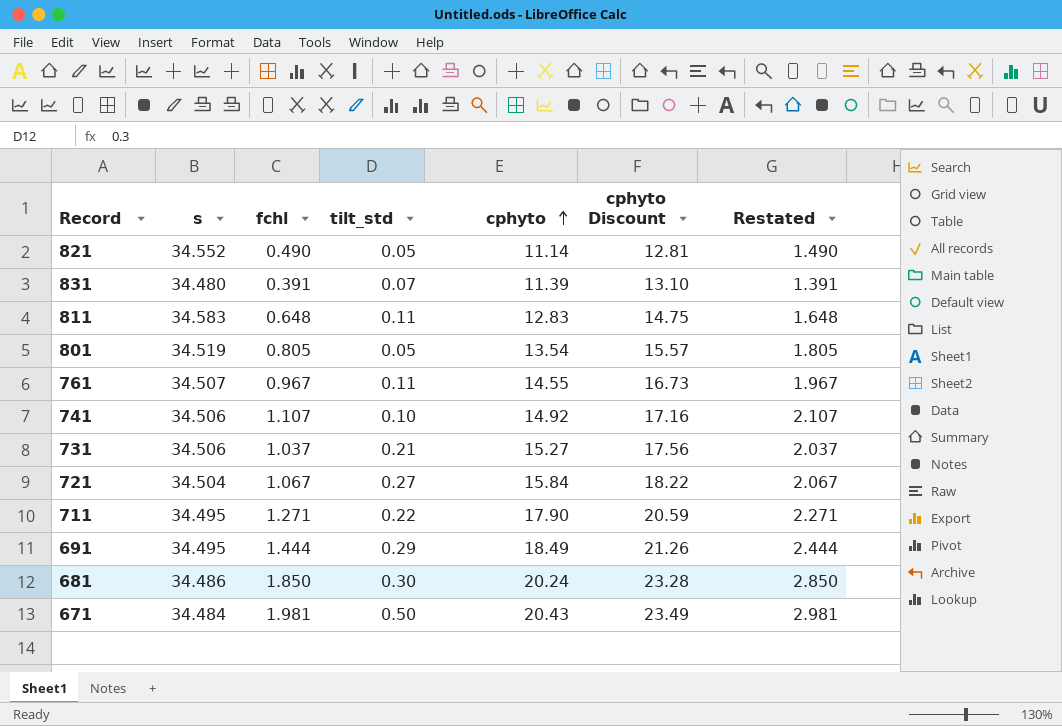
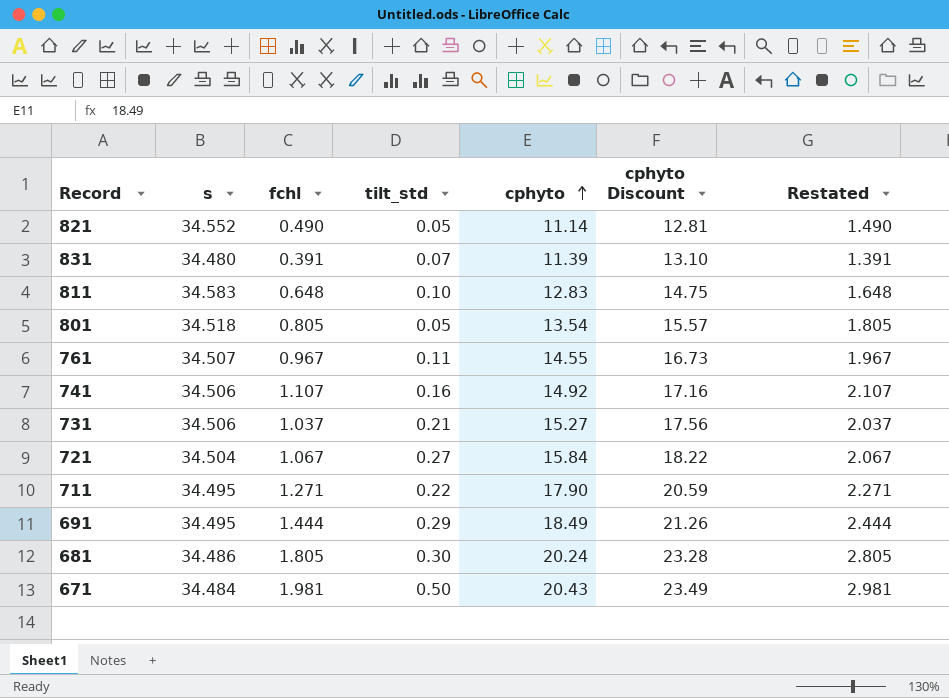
811 | tilt_std: 0.11 -> 0.10
801 | s: 34.519 -> 34.518
741 | tilt_std: 0.10 -> 0.16
681 | fchl: 1.850 -> 1.805
681 | Restated: 2.850 -> 2.805

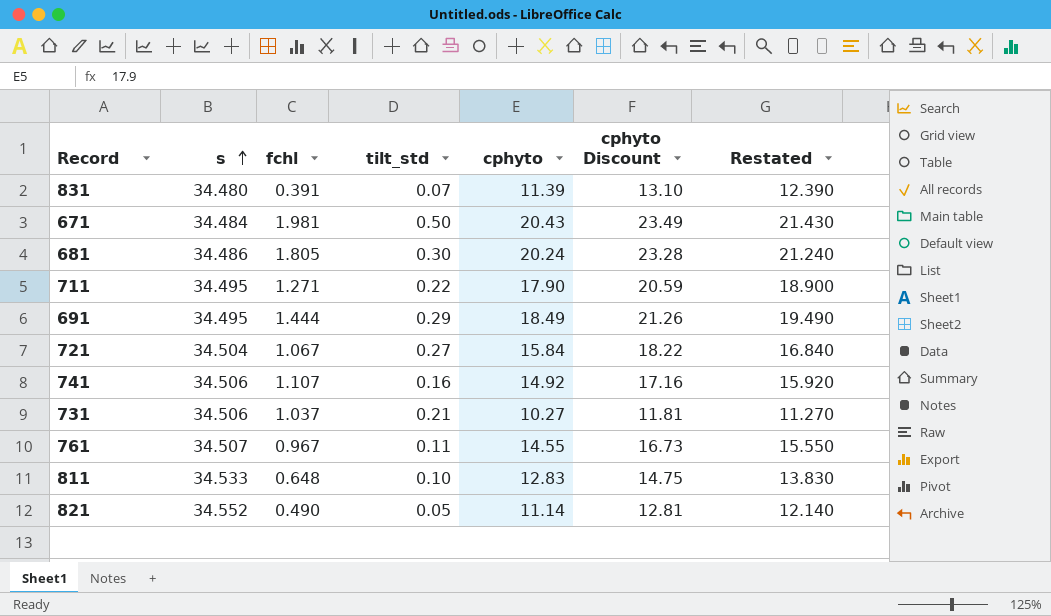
row order: cphyto ascending -> s ascending
column Restated | formula: [fchl] + 1 -> [cphyto] + 1
row 801: 34.518 | 0.805 | 0.05 | 13.54 | 15.57 | 1.805 -> none
731 | cphyto: 15.27 -> 10.27
731 | cphyto Discount: 17.56 -> 11.81
811 | s: 34.583 -> 34.533

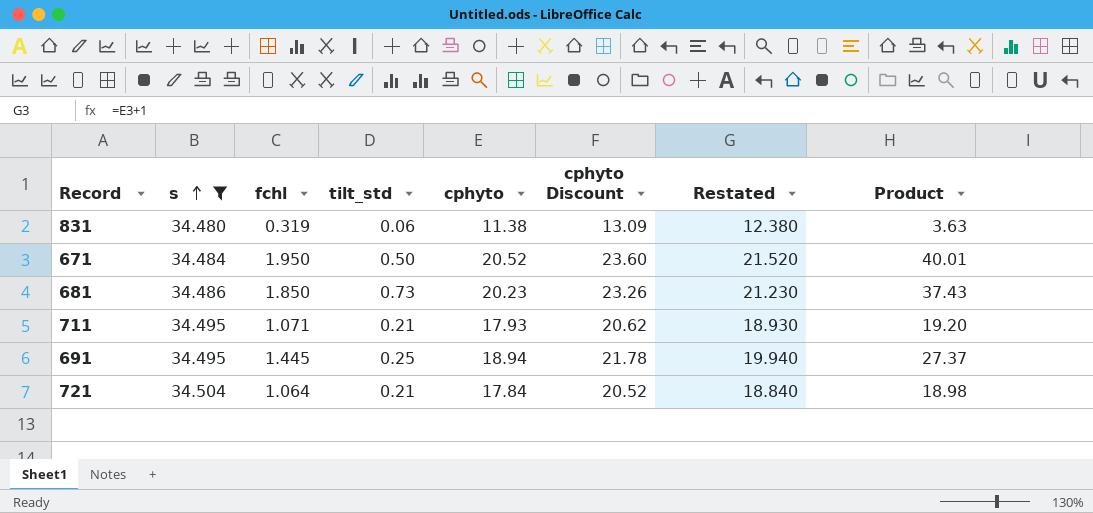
filter: none -> s <= 34.504
column Product | formula: none -> [fchl] * [cphyto]
831 | fchl: 0.391 -> 0.319
831 | tilt_std: 0.07 -> 0.06
831 | cphyto: 11.39 -> 11.38
831 | cphyto Discount: 13.10 -> 13.09
831 | Restated: 12.390 -> 12.380
671 | fchl: 1.981 -> 1.950
671 | cphyto: 20.43 -> 20.52
671 | cphyto Discount: 23.49 -> 23.60
671 | Restated: 21.430 -> 21.520
681 | fchl: 1.805 -> 1.850
681 | tilt_std: 0.30 -> 0.73
681 | cphyto: 20.24 -> 20.23
681 | cphyto Discount: 23.28 -> 23.26
681 | Restated: 21.240 -> 21.230
711 | fchl: 1.271 -> 1.071
711 | tilt_std: 0.22 -> 0.21
711 | cphyto: 17.90 -> 17.93
711 | cphyto Discount: 20.59 -> 20.62
711 | Restated: 18.900 -> 18.930
691 | fchl: 1.444 -> 1.445
691 | tilt_std: 0.29 -> 0.25
691 | cphyto: 18.49 -> 18.94
691 | cphyto Discount: 21.26 -> 21.78
691 | Restated: 19.490 -> 19.940
721 | fchl: 1.067 -> 1.064
721 | tilt_std: 0.27 -> 0.21
721 | cphyto: 15.84 -> 17.84
721 | cphyto Discount: 18.22 -> 20.52
721 | Restated: 16.840 -> 18.840

